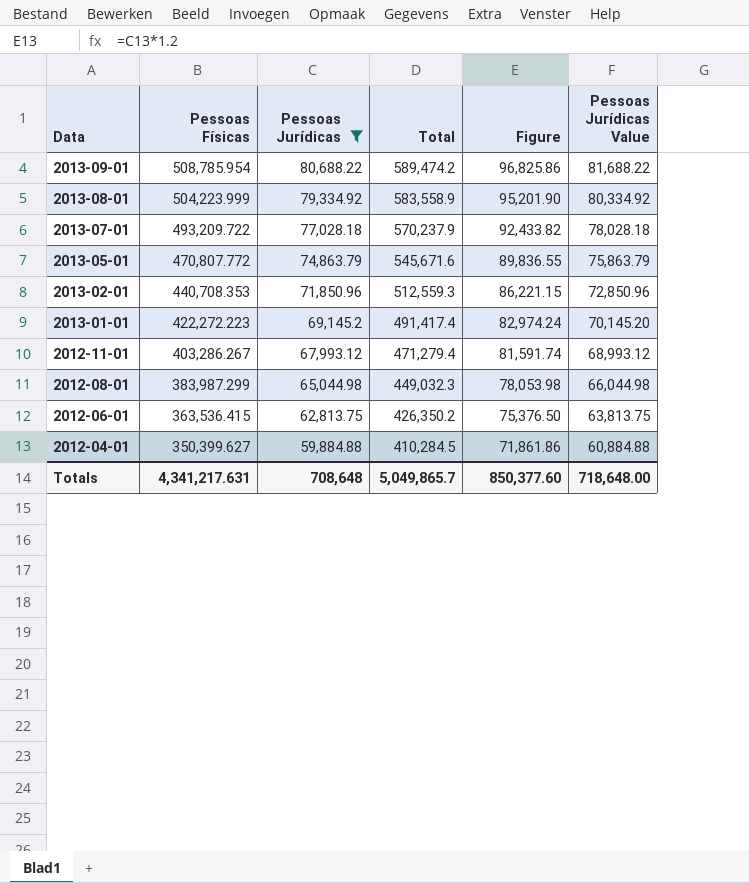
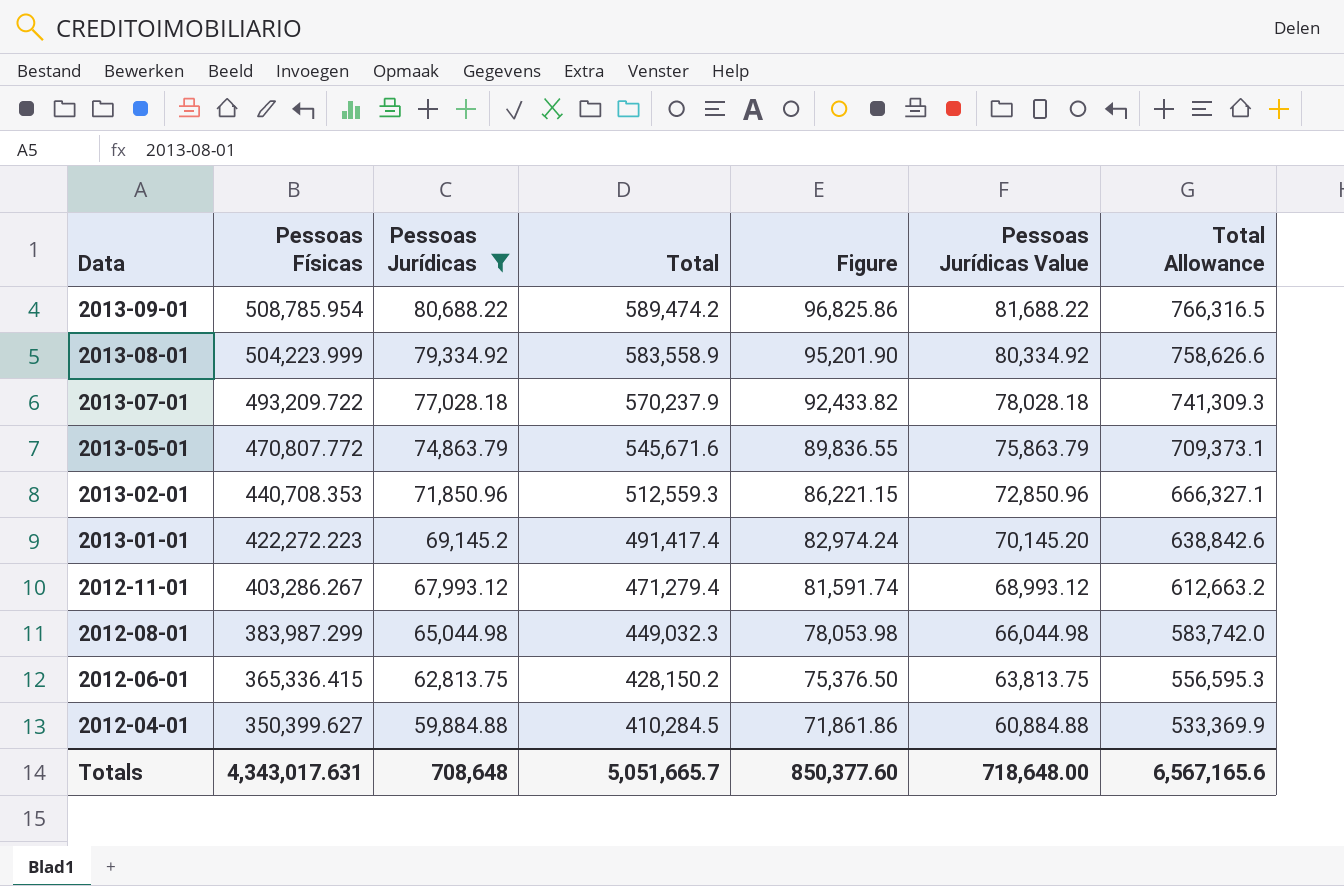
column Total Allowance | formula: none -> [Total] * 1.3
2012-06-01 | Pessoas Físicas: 363,536.415 -> 365,336.415
2012-06-01 | Total: 426,350.2 -> 428,150.2
Totals | Pessoas Físicas: 4,341,217.631 -> 4,343,017.631
Totals | Total: 5,049,865.7 -> 5,051,665.7

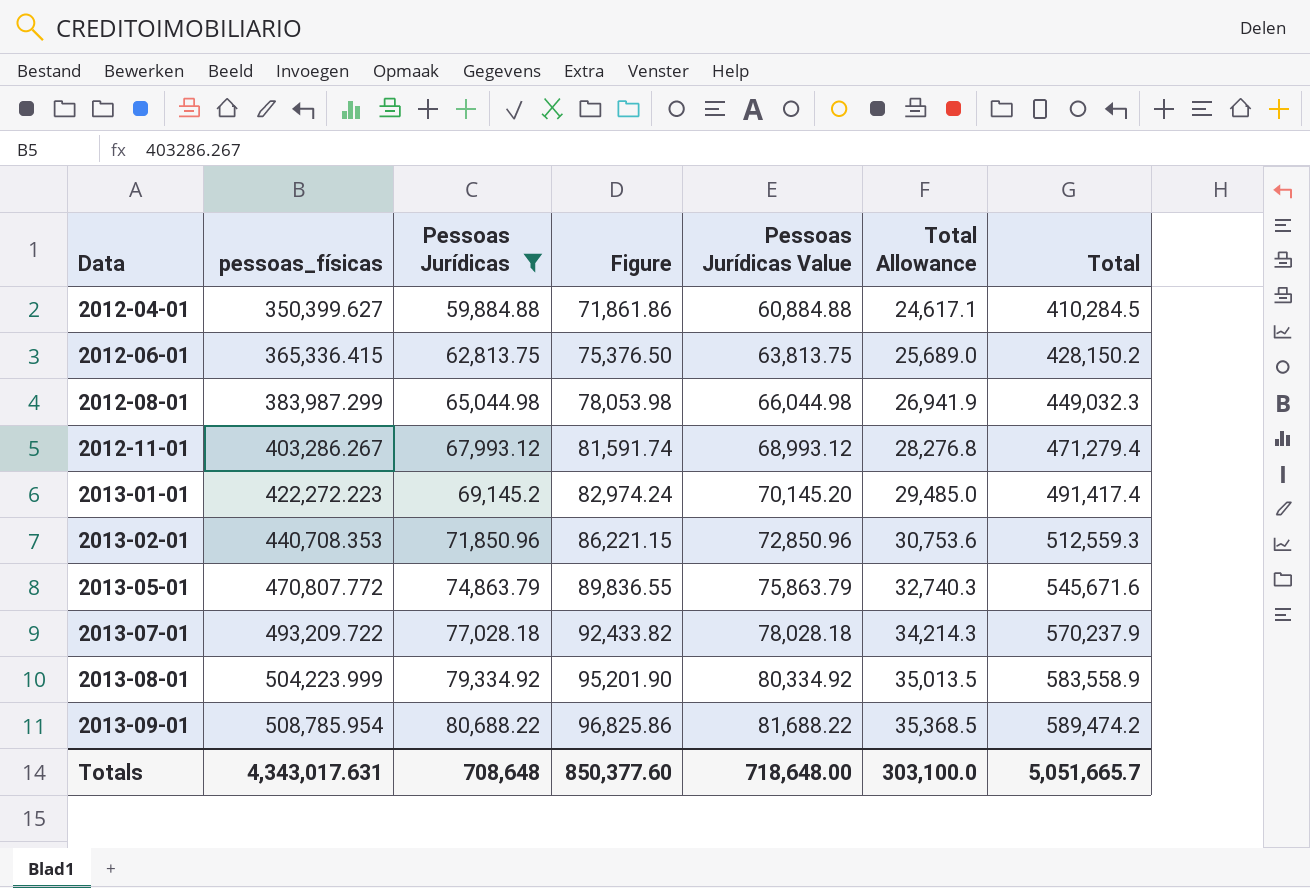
row order: Data descending -> Data ascending
column name: Pessoas Físicas -> pessoas_físicas
column Total Allowance | formula: [Total] * 1.3 -> [Total] * 0.06
column Total | position: 4 -> 7
Totals | Total Allowance: 6,567,165.6 -> 303,100.0

